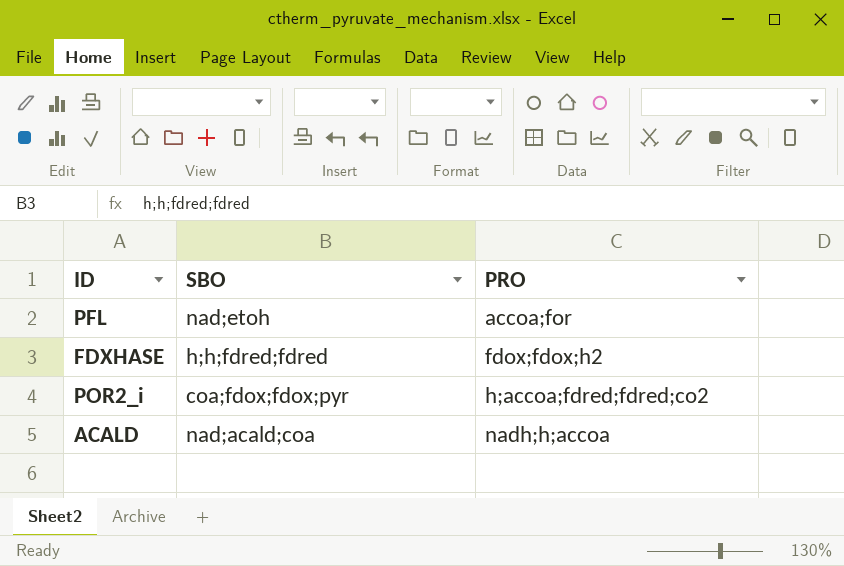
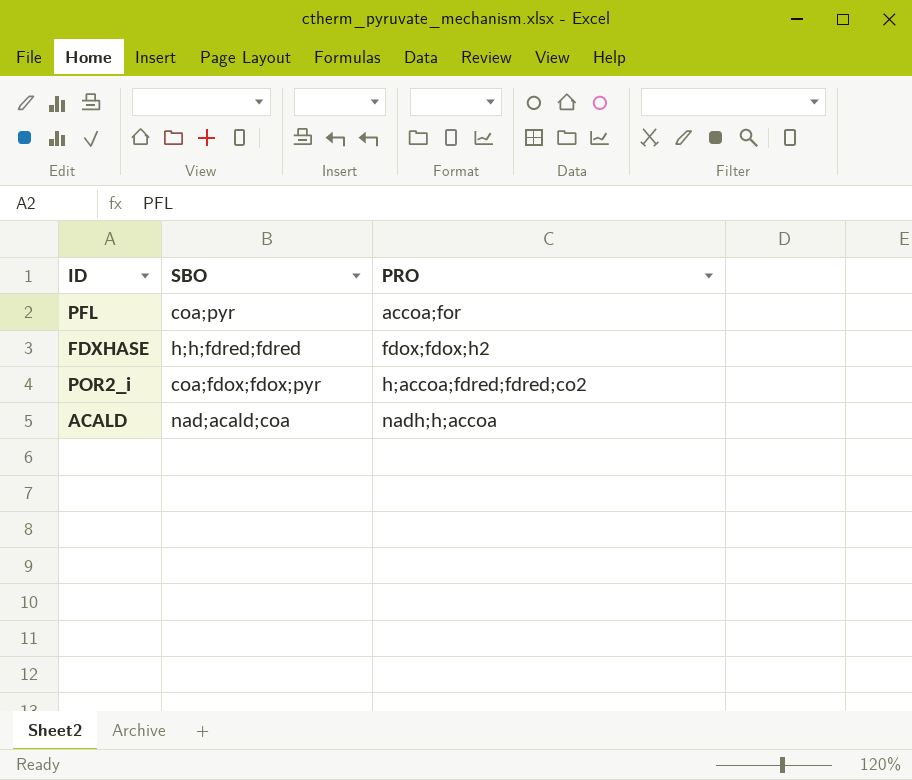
PFL | SBO: nad;etoh -> coa;pyr

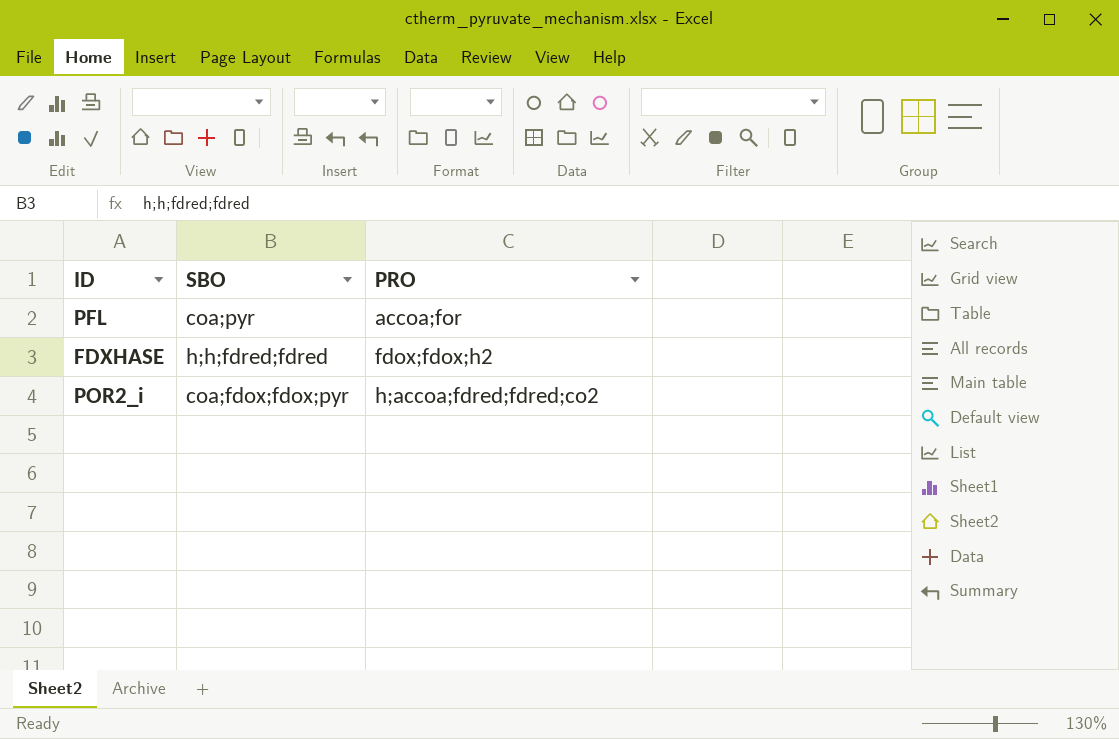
row ACALD: nad;acald;coa | nadh;h;accoa -> none

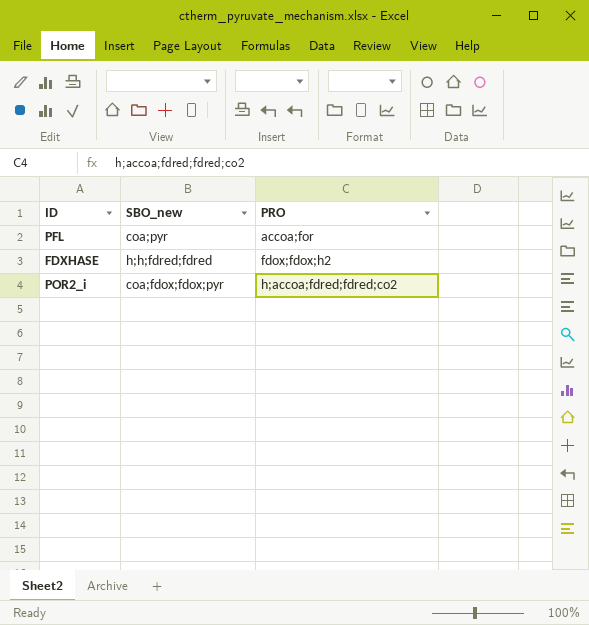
column name: SBO -> SBO_new

